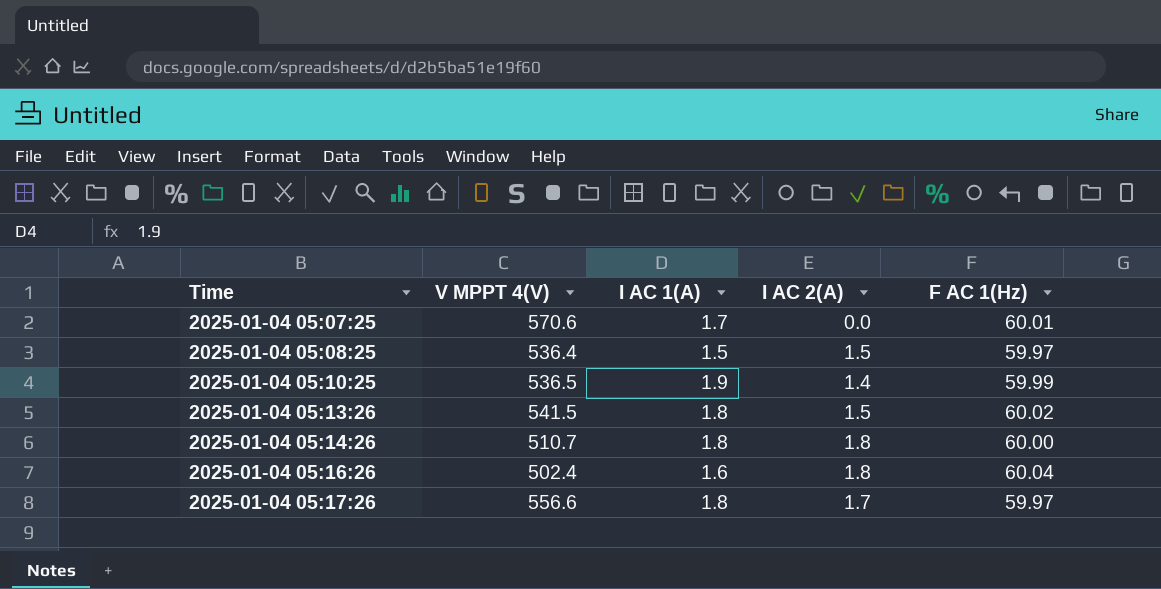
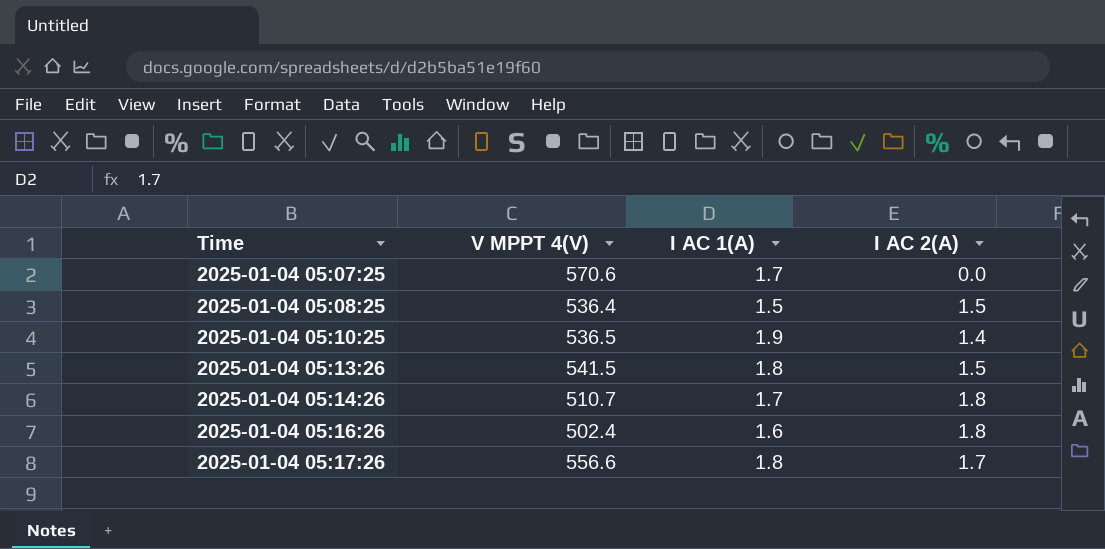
column F AC 1(Hz) | position: 5 -> none
2025-01-04 05:14:26 | I AC 1(A): 1.8 -> 1.7

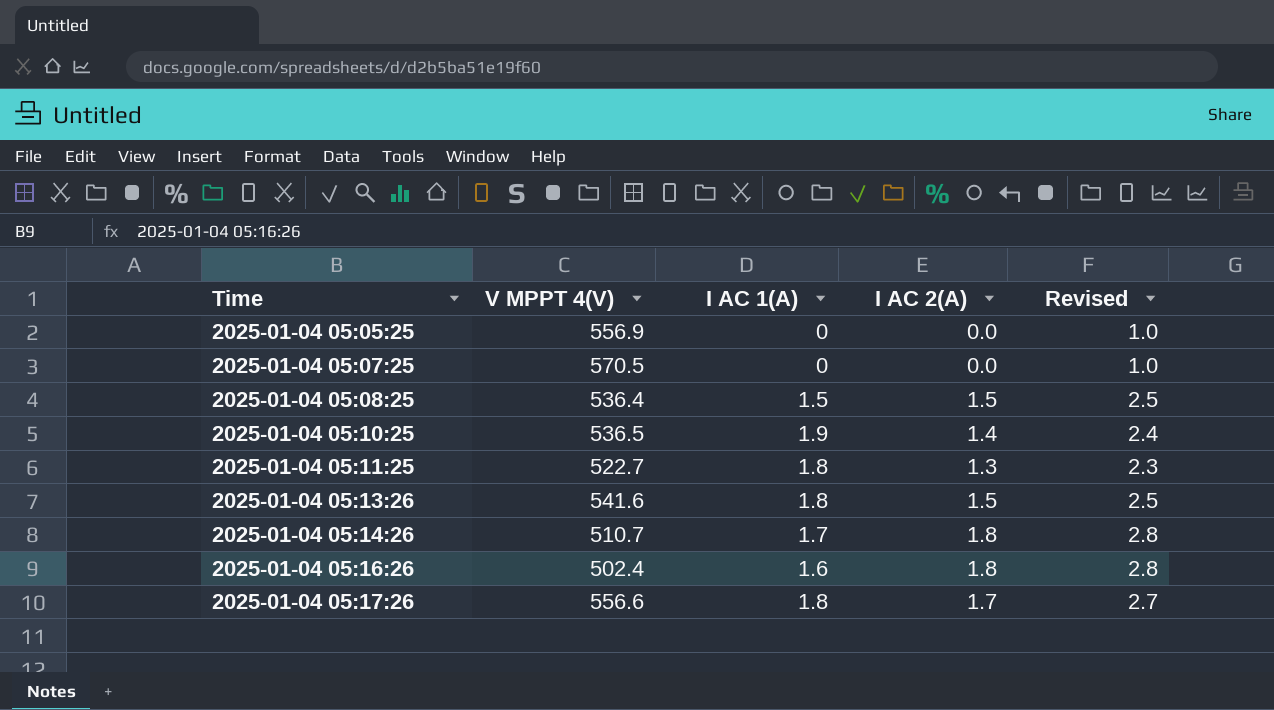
column Revised | formula: none -> [I AC 2(A)] + 1
row 2025-01-04 05:05:25: none -> 556.9 | 0 | 0.0 | 1.0
2025-01-04 05:07:25 | V MPPT 4(V): 570.6 -> 570.5
2025-01-04 05:07:25 | I AC 1(A): 1.7 -> 0
row 2025-01-04 05:11:25: none -> 522.7 | 1.8 | 1.3 | 2.3
2025-01-04 05:13:26 | V MPPT 4(V): 541.5 -> 541.6

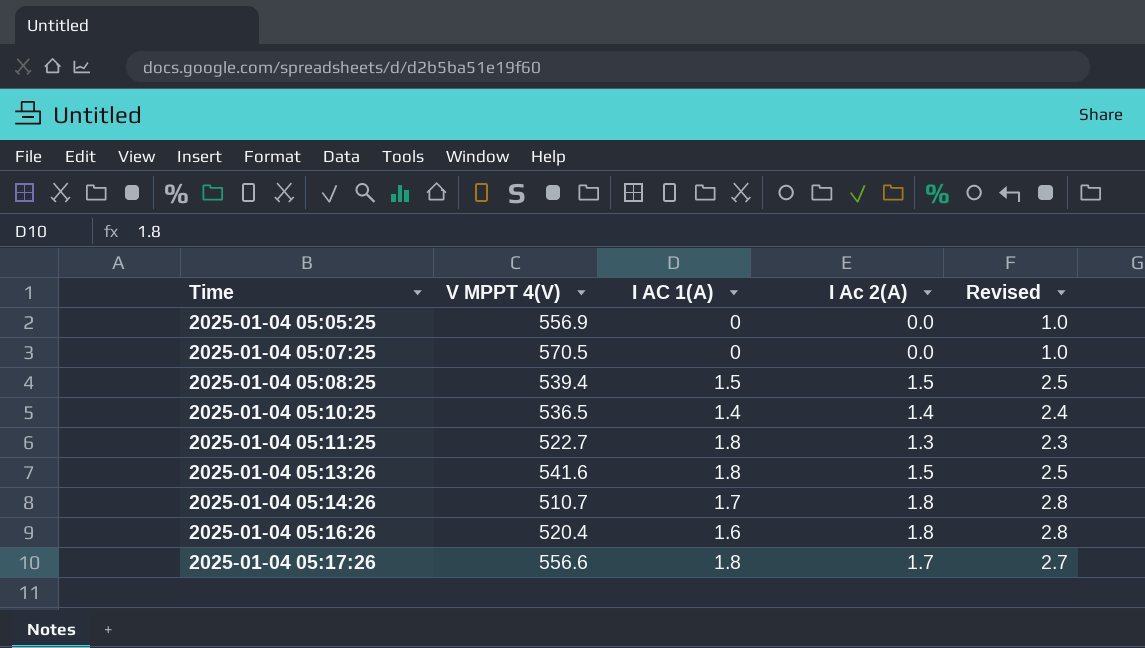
column name: I AC 2(A) -> I Ac 2(A)
2025-01-04 05:08:25 | V MPPT 4(V): 536.4 -> 539.4
2025-01-04 05:10:25 | I AC 1(A): 1.9 -> 1.4
2025-01-04 05:16:26 | V MPPT 4(V): 502.4 -> 520.4

